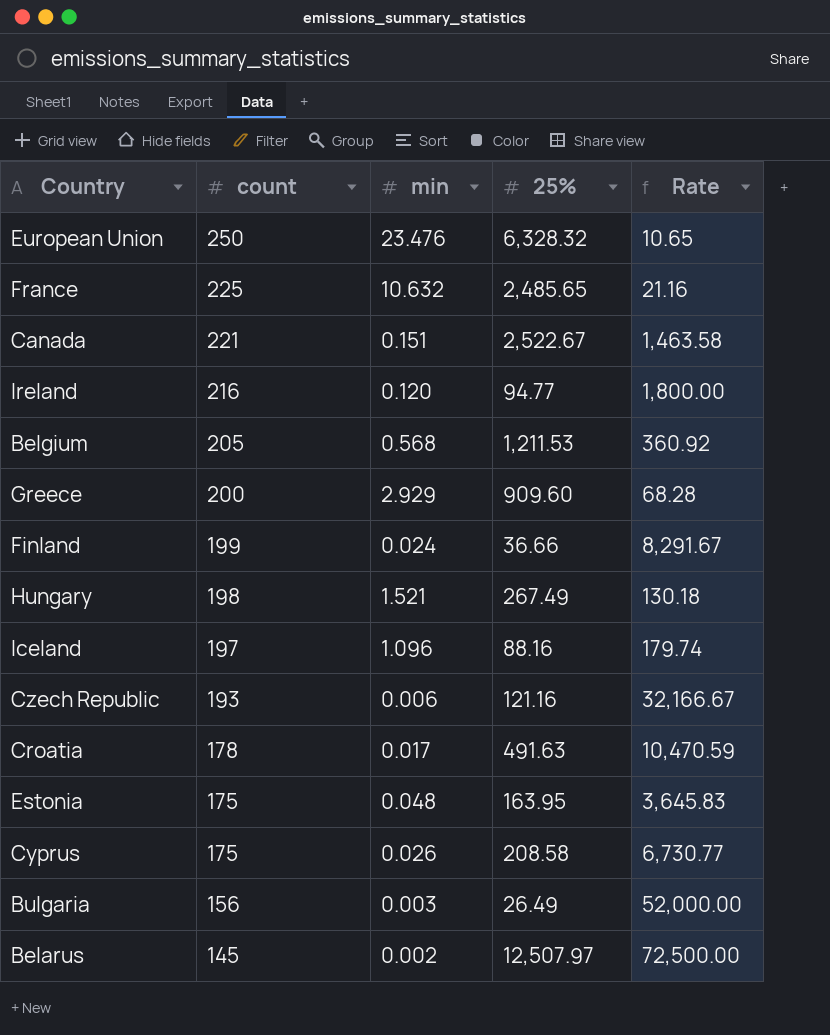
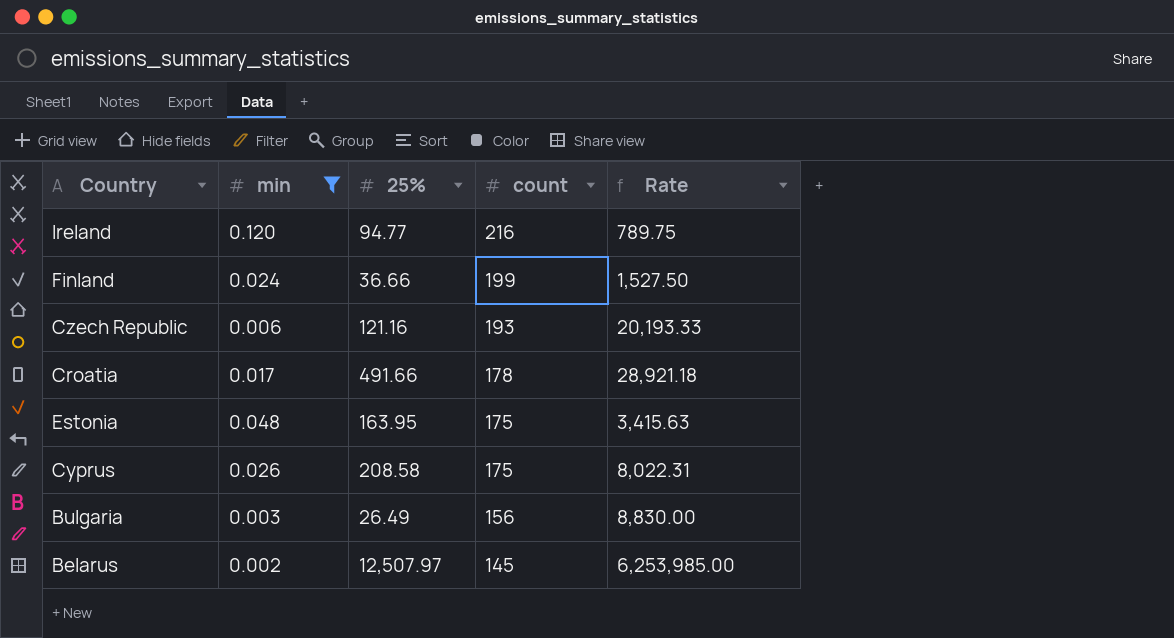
filter: none -> min <= 0.120
column count | position: 2 -> 4
column Rate | formula: [count] / [min] -> [25%] / [min]
Croatia | 25%: 491.63 -> 491.66

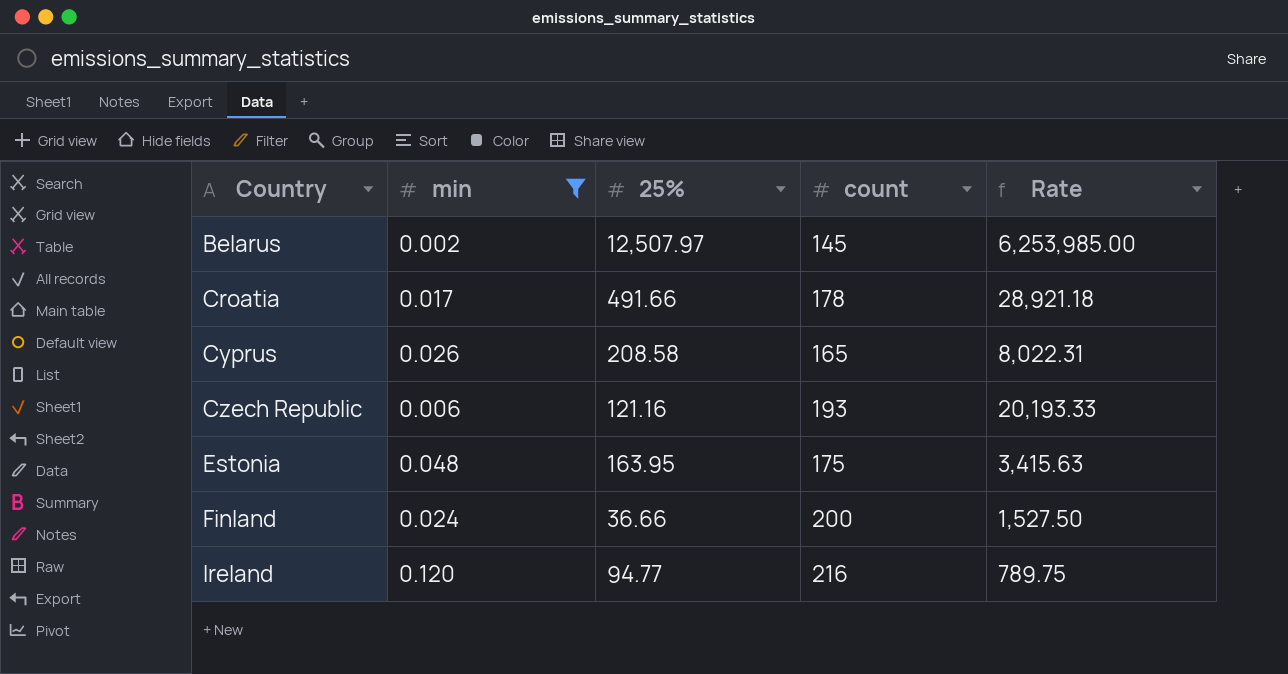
row order: count descending -> Country ascending
row Bulgaria: 0.003 | 26.49 | 156 | 8,830.00 -> none
Cyprus | count: 175 -> 165
Finland | count: 199 -> 200

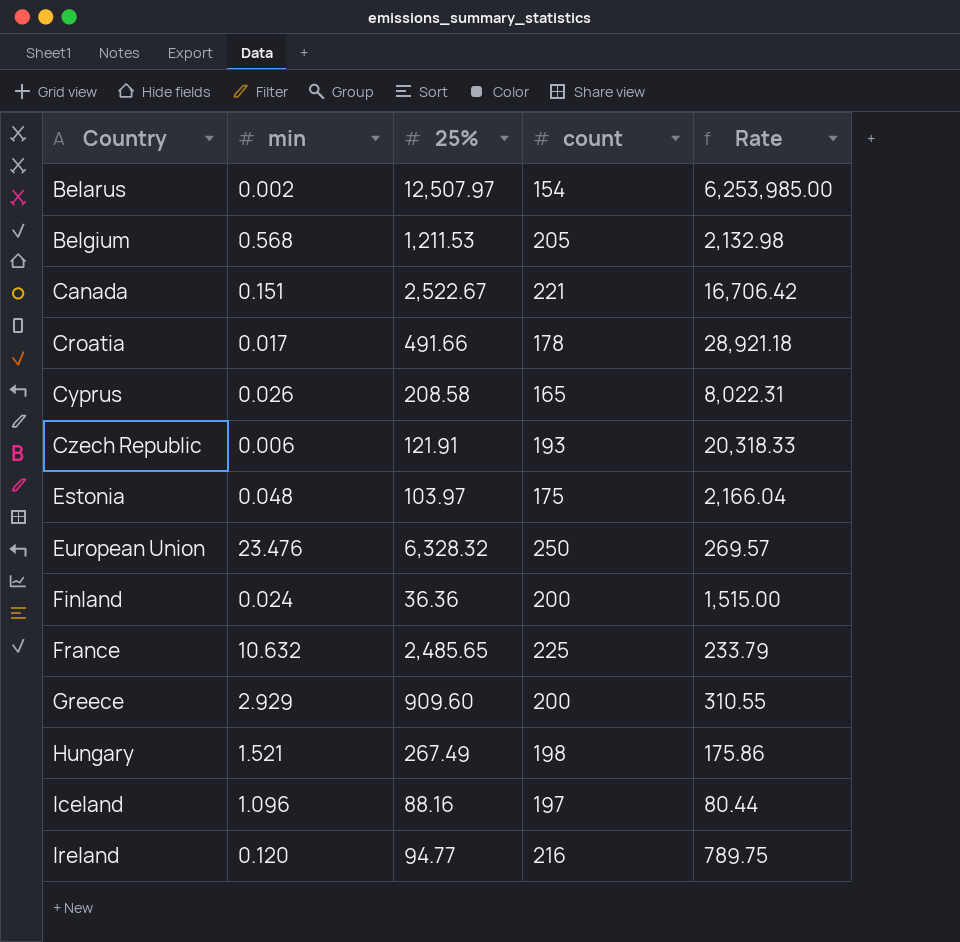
filter: min <= 0.120 -> none
Belarus | count: 145 -> 154
Czech Republic | 25%: 121.16 -> 121.91
Czech Republic | Rate: 20,193.33 -> 20,318.33
Estonia | 25%: 163.95 -> 103.97
Estonia | Rate: 3,415.63 -> 2,166.04
Finland | 25%: 36.66 -> 36.36
Finland | Rate: 1,527.50 -> 1,515.00

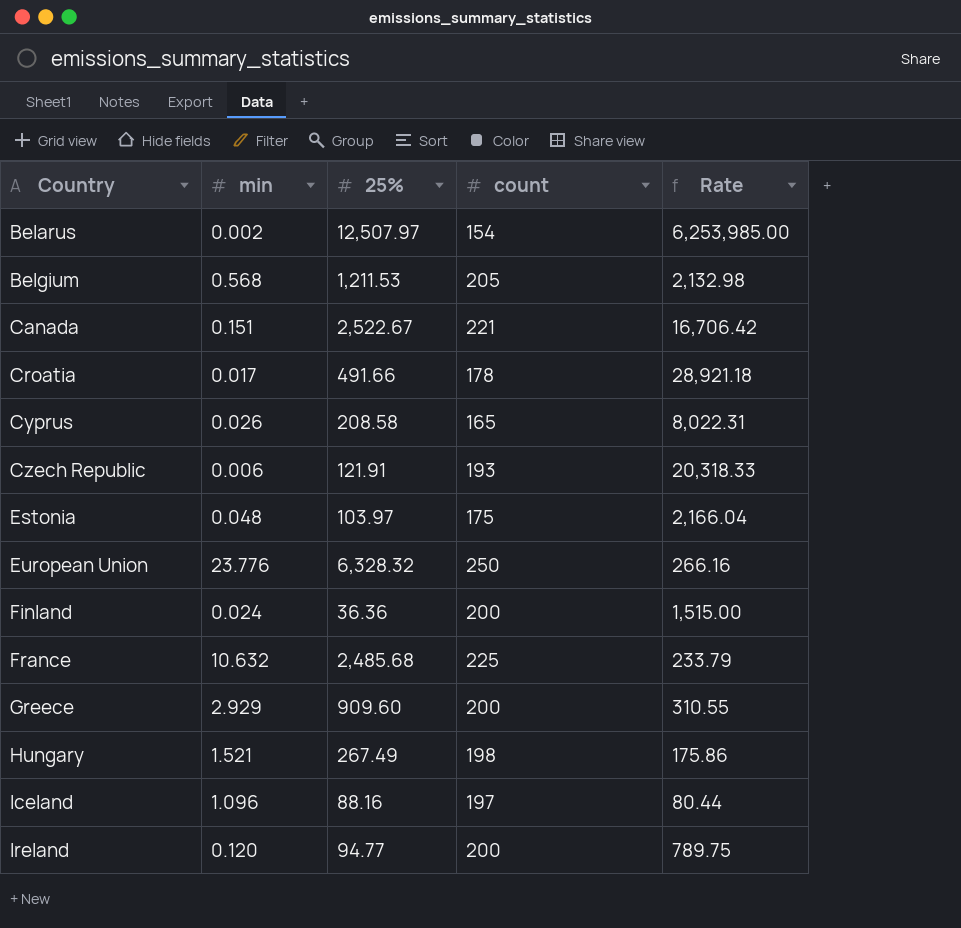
European Union | min: 23.476 -> 23.776
European Union | Rate: 269.57 -> 266.16
France | 25%: 2,485.65 -> 2,485.68
Ireland | count: 216 -> 200

